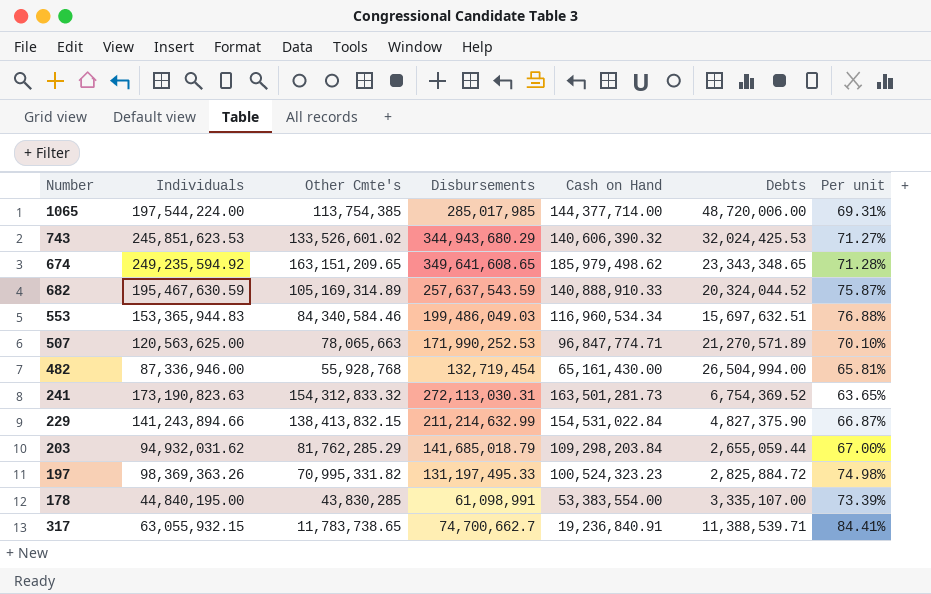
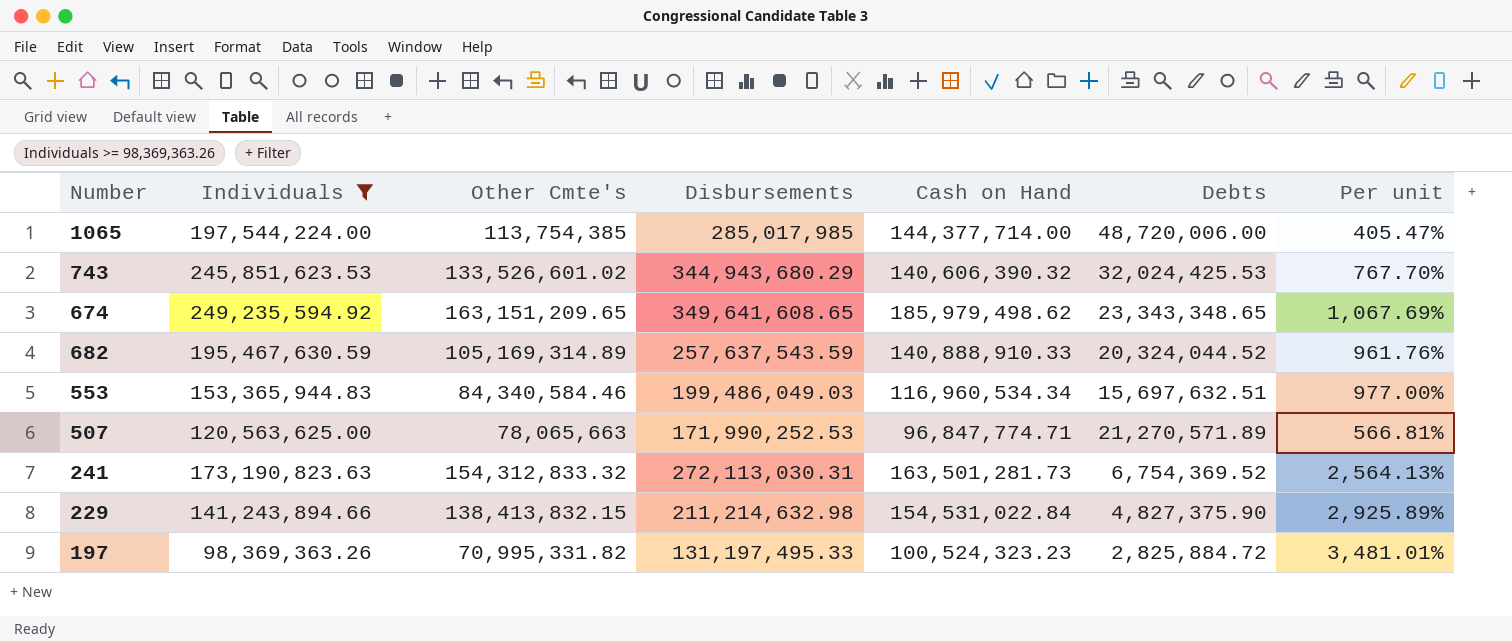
filter: none -> Individuals >= 98,369,363.26
column Per unit | formula: [Individuals] / [Disbursements] -> [Individuals] / [Debts]
229 | Disbursements: 211,214,632.99 -> 211,214,632.98

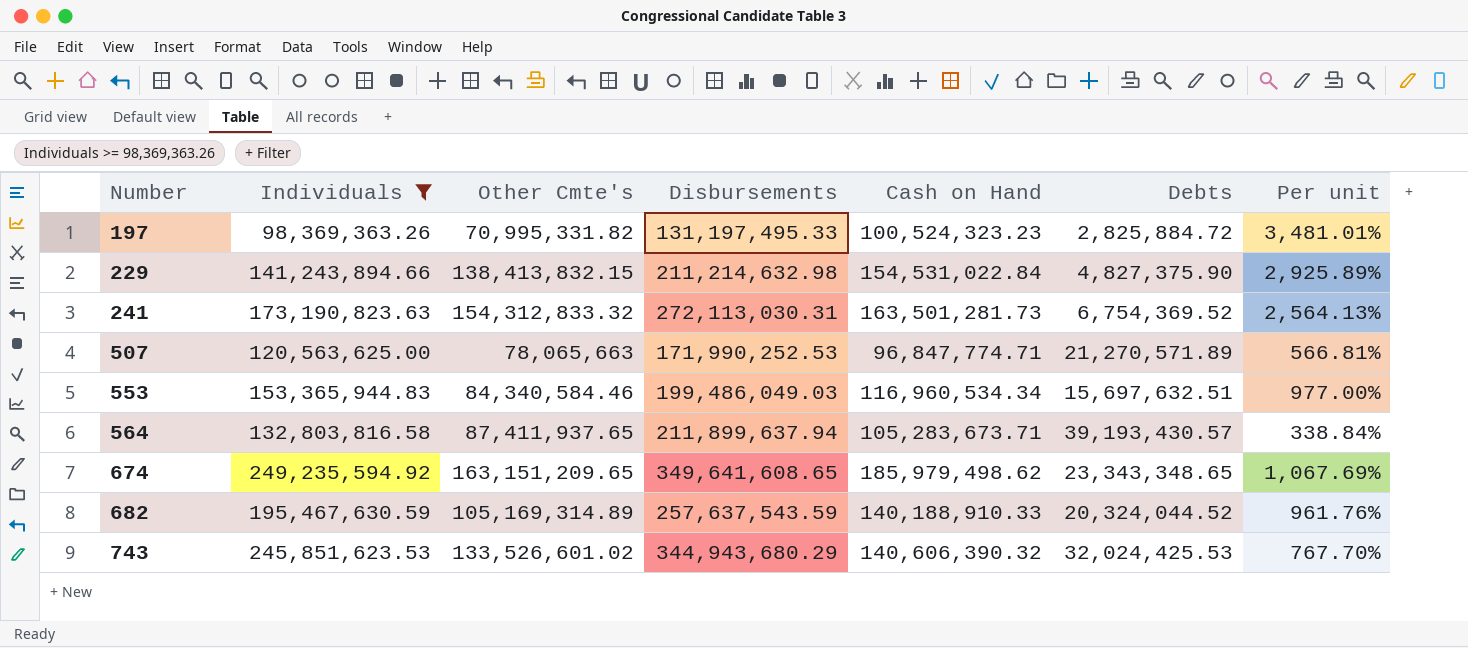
row order: none -> Number ascending
row 1065: 197,544,224.00 | 113,754,385 | 285,017,985 | 144,377,714.00 | 48,720,006.00 | 405.47% -> none
row 564: none -> 132,803,816.58 | 87,411,937.65 | 211,899,637.94 | 105,283,673.71 | 39,193,430.57 | 338.84%
682 | Cash on Hand: 140,888,910.33 -> 140,188,910.33

